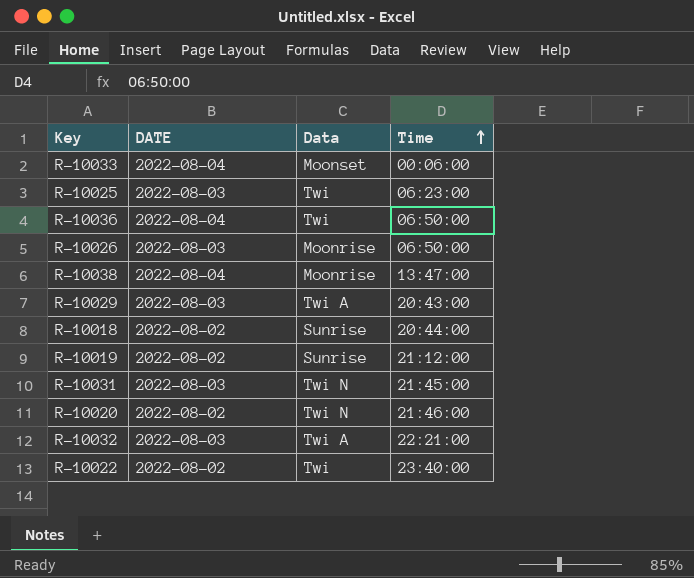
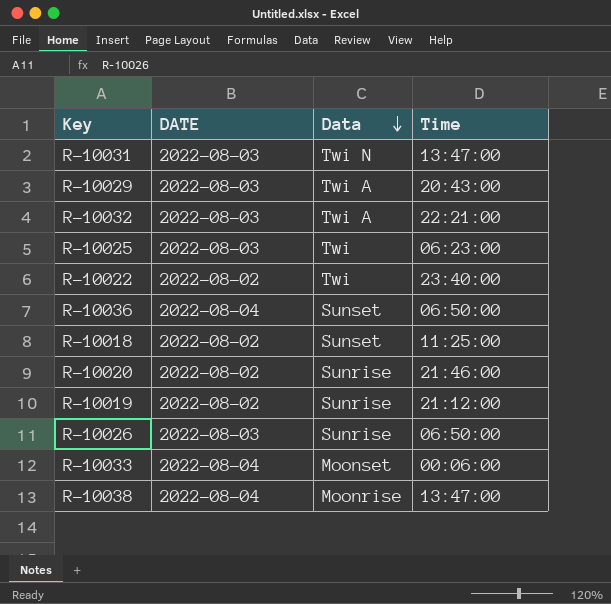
row order: Time ascending -> Data descending
R-10031 | Time: 21:45:00 -> 13:47:00
R-10036 | Data: Twi -> Sunset
R-10018 | Data: Sunrise -> Sunset
R-10018 | Time: 20:44:00 -> 11:25:00
R-10020 | Data: Twi N -> Sunrise
R-10026 | Data: Moonrise -> Sunrise

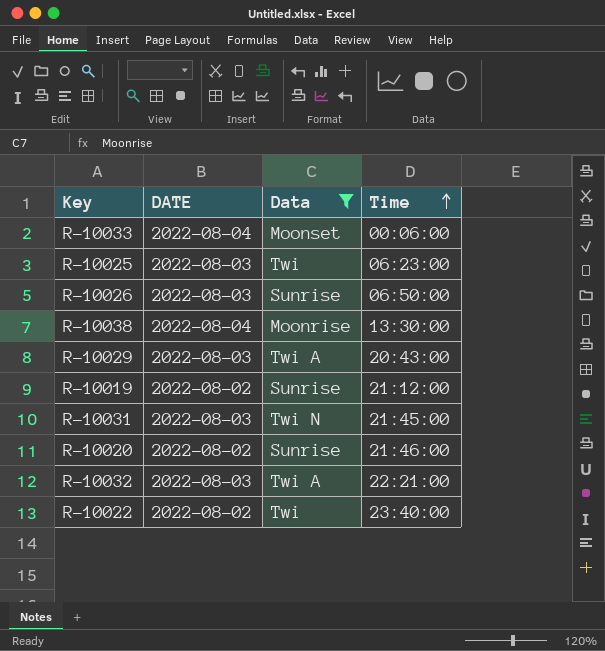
filter: none -> Data != Sunset
row order: Data descending -> Time ascending
R-10038 | Time: 13:47:00 -> 13:30:00
R-10031 | Time: 13:47:00 -> 21:45:00

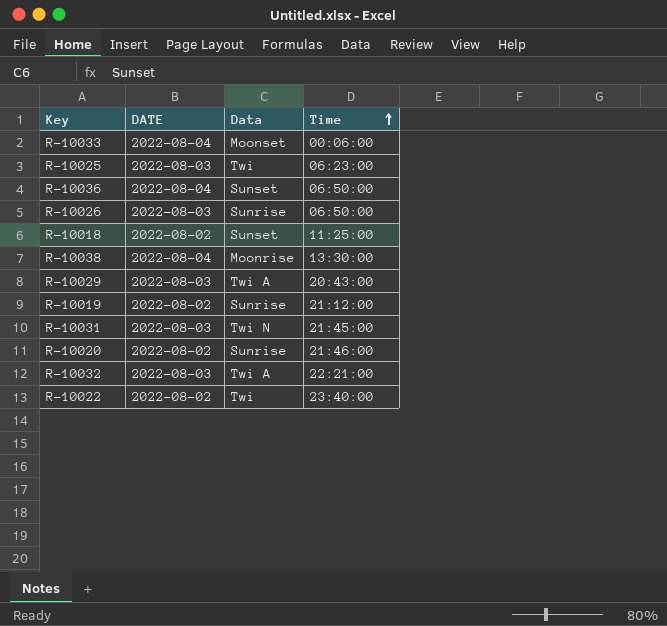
filter: Data != Sunset -> none

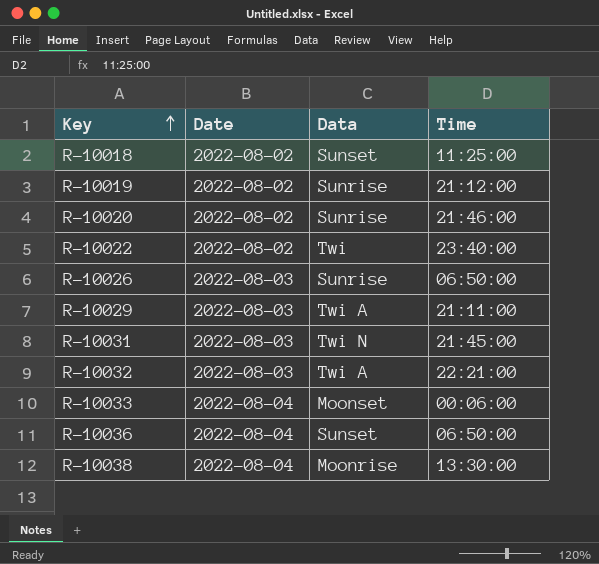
row order: Time ascending -> Key ascending
column name: DATE -> Date
row R-10025: 2022-08-03 | Twi | 06:23:00 -> none
R-10029 | Time: 20:43:00 -> 21:11:00

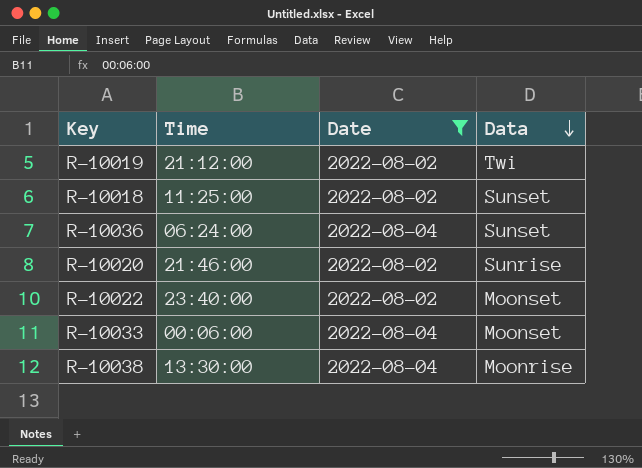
filter: none -> Date != 2022-08-03
row order: Key ascending -> Data descending
column Time | position: 4 -> 2
R-10019 | Data: Sunrise -> Twi
R-10036 | Time: 06:50:00 -> 06:24:00
R-10022 | Data: Twi -> Moonset

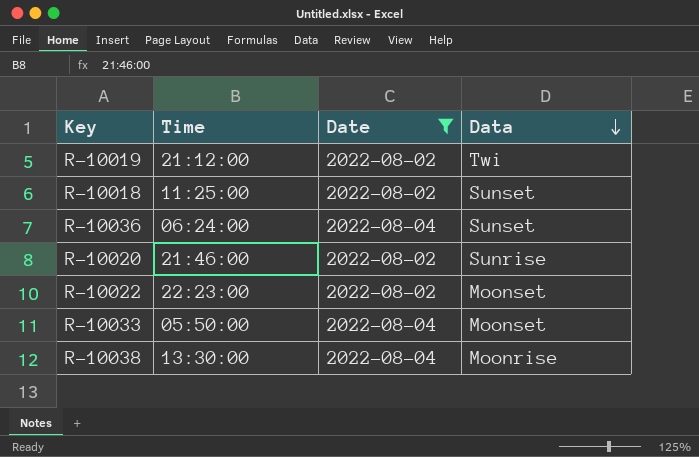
R-10022 | Time: 23:40:00 -> 22:23:00
R-10033 | Time: 00:06:00 -> 05:50:00

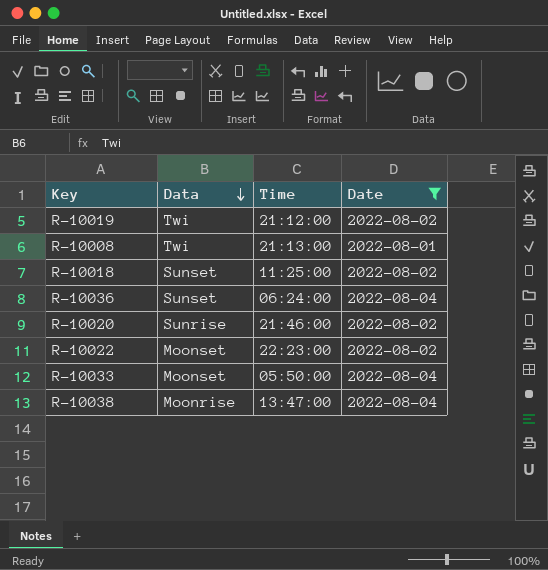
column Data | position: 4 -> 2
row R-10008: none -> Twi | 21:13:00 | 2022-08-01
R-10038 | Time: 13:30:00 -> 13:47:00

